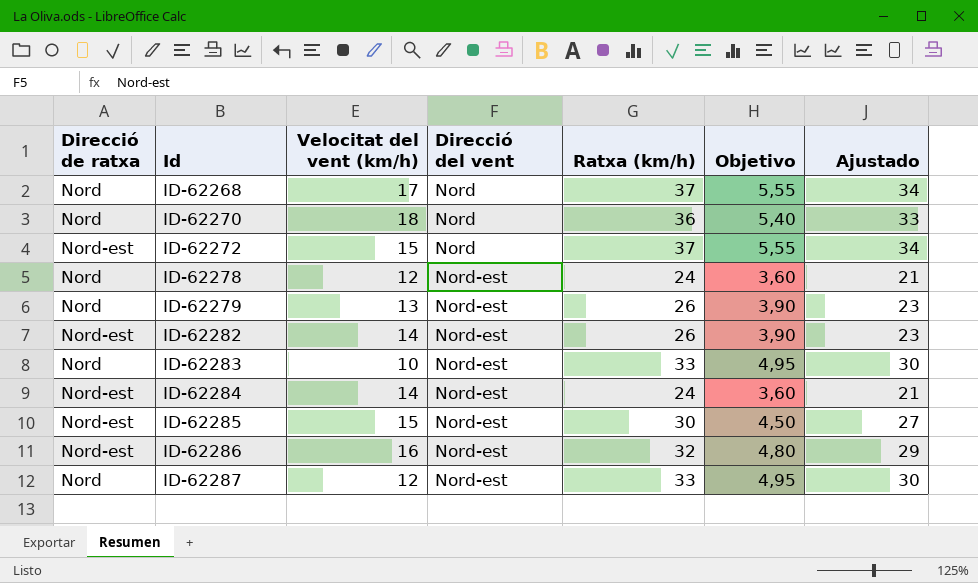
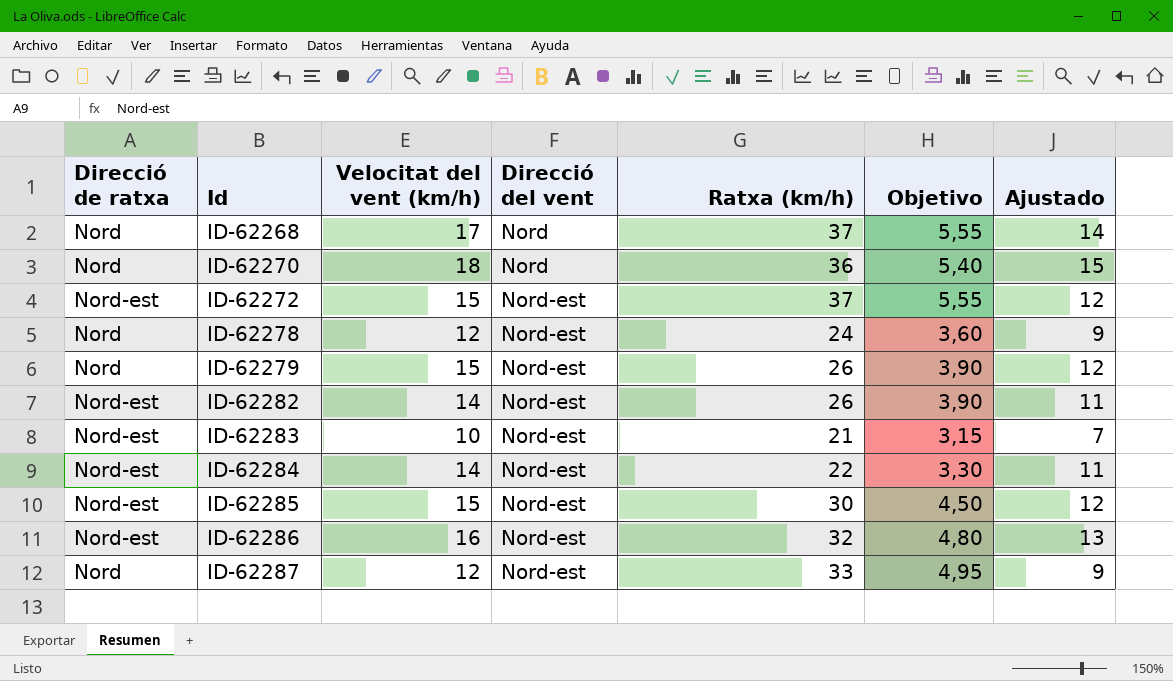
column Ajustado | formula: [Ratxa (km/h)] - 3 -> [Velocitat del vent (km/h)] - 3
ID-62272 | Direcció del vent: Nord -> Nord-est
ID-62279 | Velocitat del vent (km/h): 13 -> 15
ID-62283 | Direcció de ratxa: Nord -> Nord-est
ID-62283 | Ratxa (km/h): 33 -> 21
ID-62283 | Objetivo: 4,95 -> 3,15
ID-62284 | Ratxa (km/h): 24 -> 22
ID-62284 | Objetivo: 3,60 -> 3,30

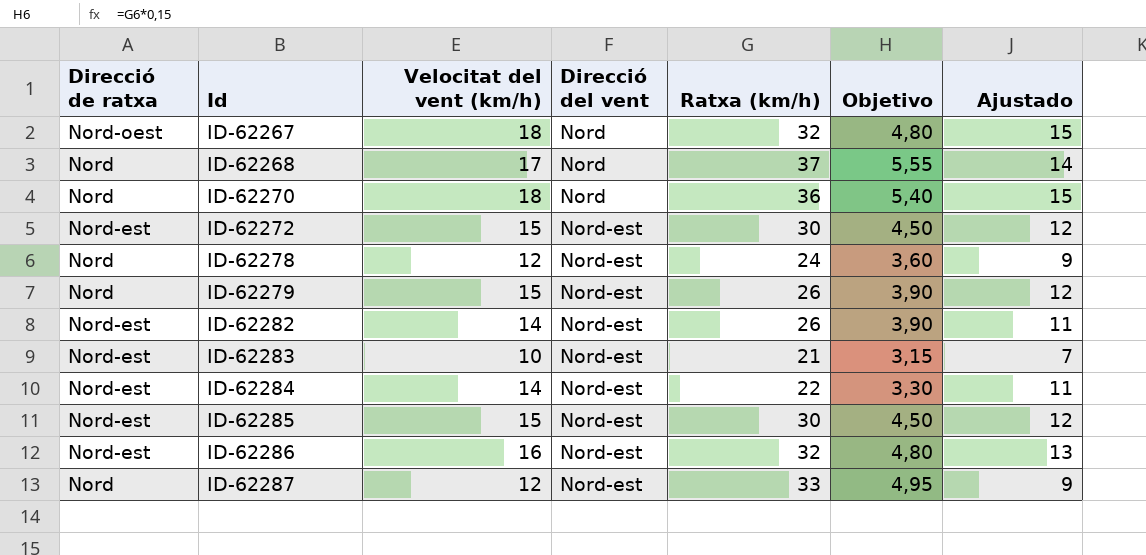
row ID-62267: none -> Nord-oest | 18 | Nord | 32 | 4,80 | 15
ID-62272 | Ratxa (km/h): 37 -> 30
ID-62272 | Objetivo: 5,55 -> 4,50

